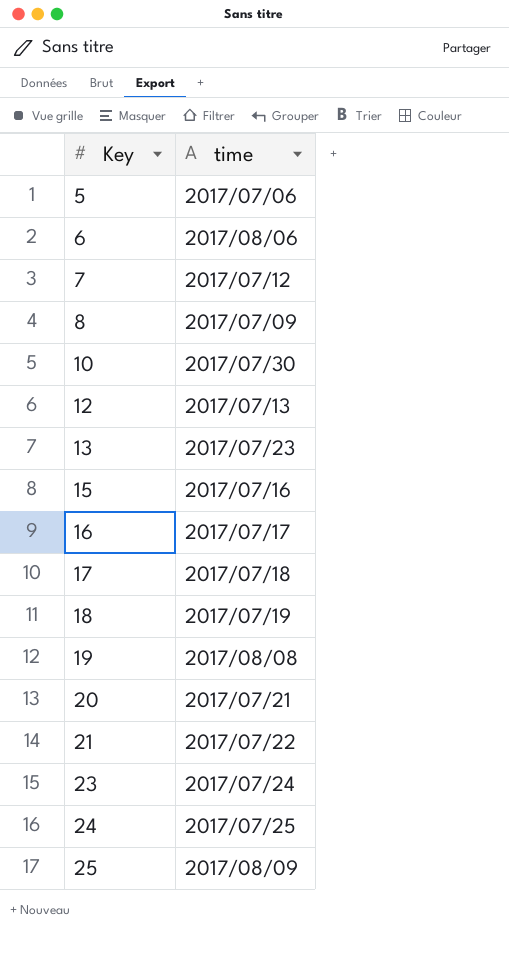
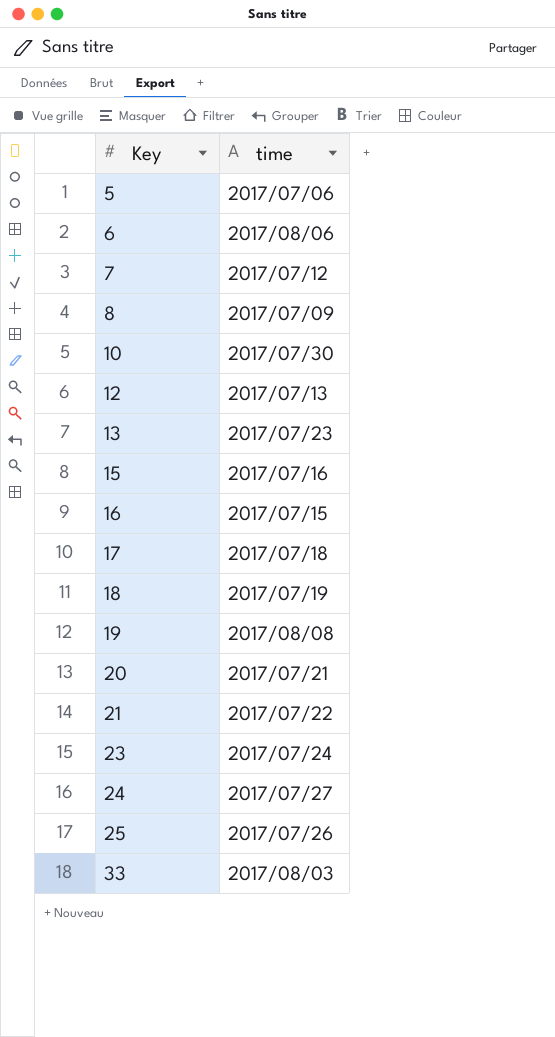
16 | time: 2017/07/17 -> 2017/07/15
24 | time: 2017/07/25 -> 2017/07/27
25 | time: 2017/08/09 -> 2017/07/26
row 33: none -> 2017/08/03

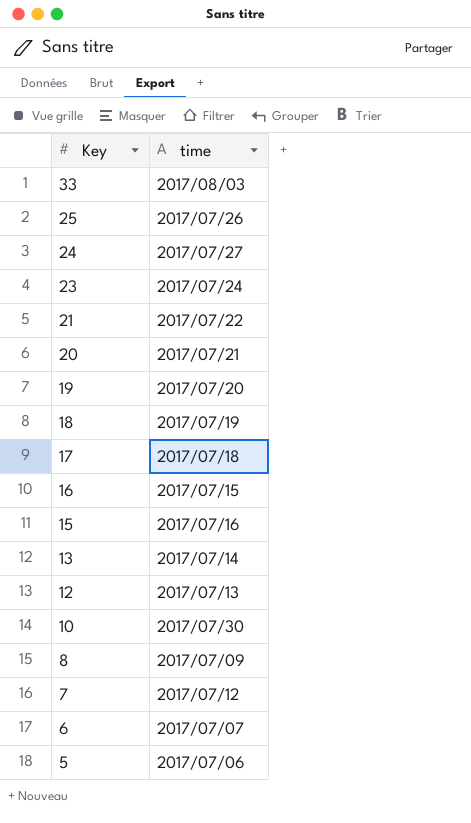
row order: Key ascending -> Key descending
19 | time: 2017/08/08 -> 2017/07/20
13 | time: 2017/07/23 -> 2017/07/14
6 | time: 2017/08/06 -> 2017/07/07

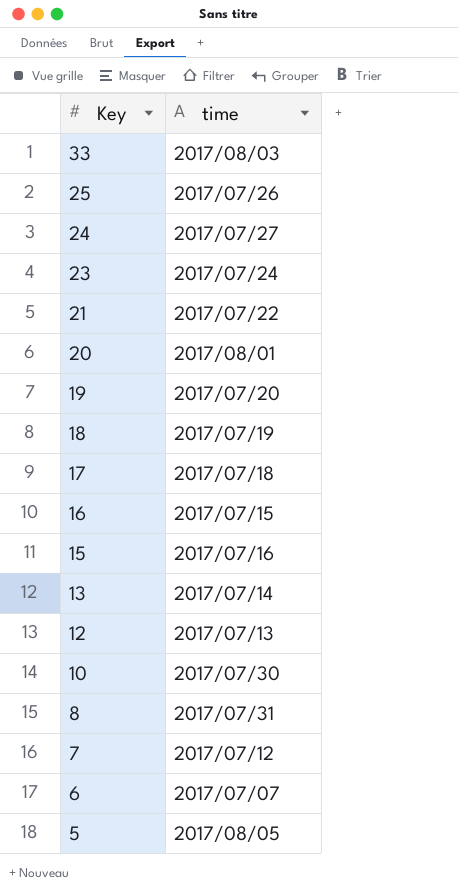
20 | time: 2017/07/21 -> 2017/08/01
8 | time: 2017/07/09 -> 2017/07/31
5 | time: 2017/07/06 -> 2017/08/05

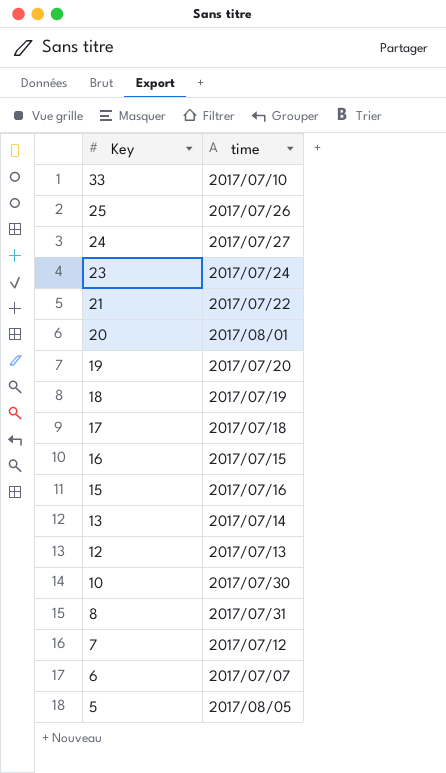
33 | time: 2017/08/03 -> 2017/07/10

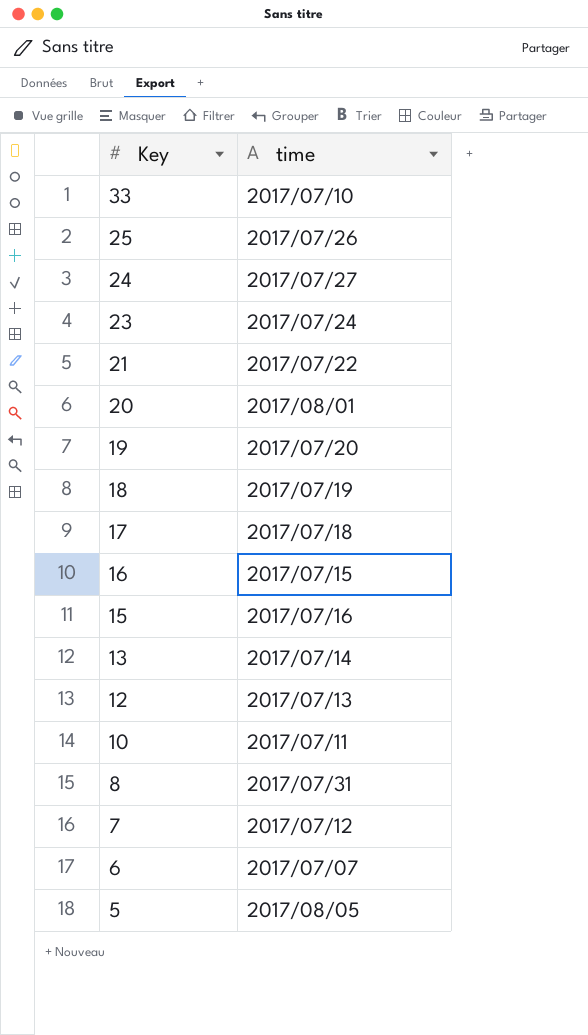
10 | time: 2017/07/30 -> 2017/07/11

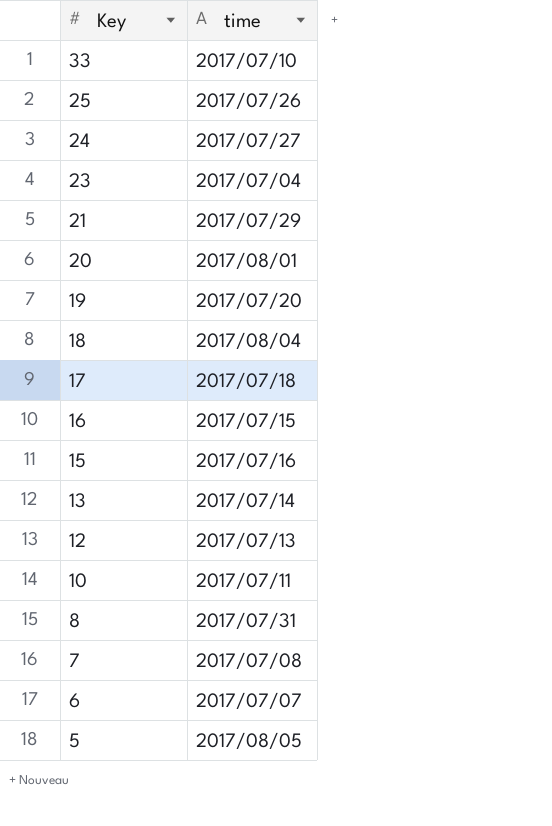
23 | time: 2017/07/24 -> 2017/07/04
21 | time: 2017/07/22 -> 2017/07/29
18 | time: 2017/07/19 -> 2017/08/04
7 | time: 2017/07/12 -> 2017/07/08

